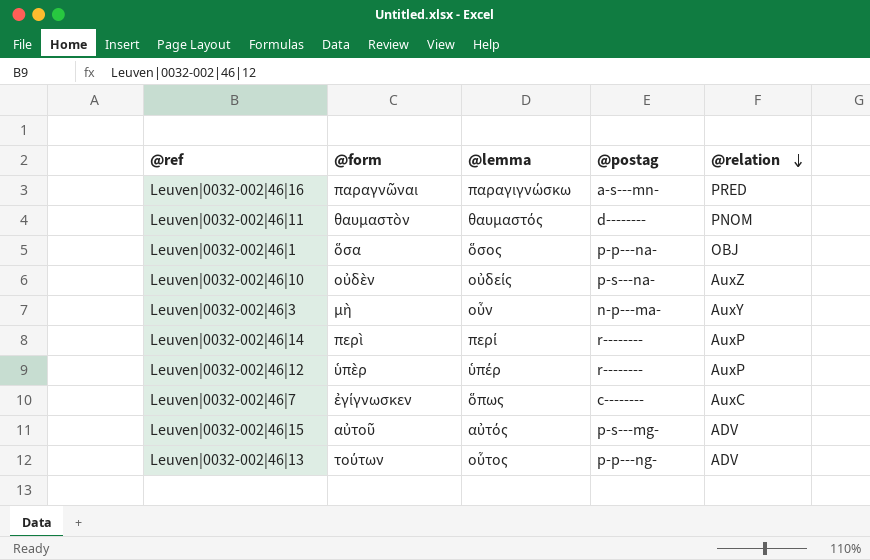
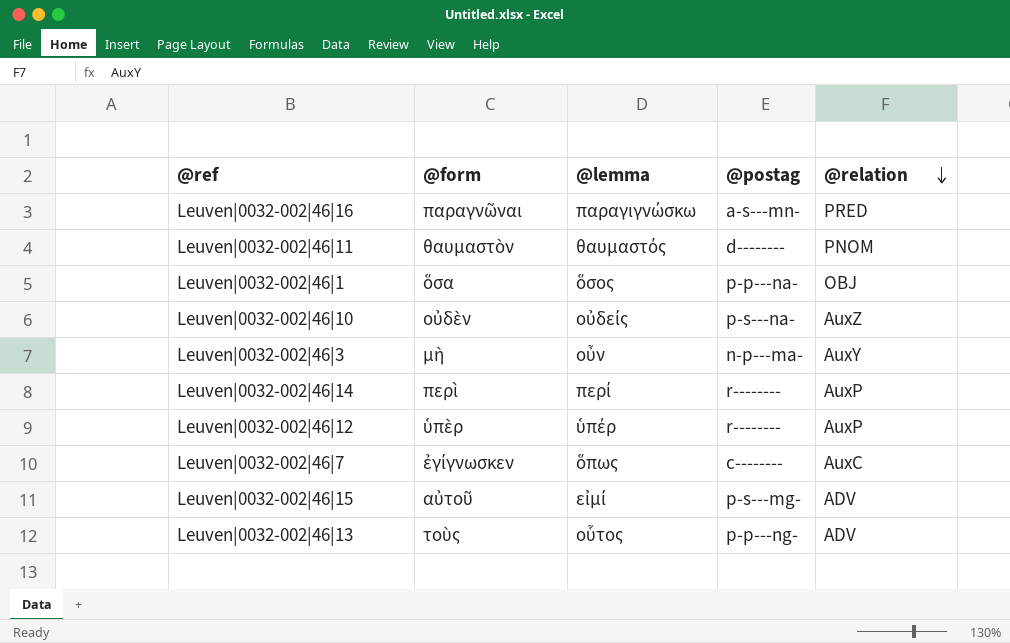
Leuven|0032-002|46|15 | @lemma: αὐτός -> εἰμί
Leuven|0032-002|46|13 | @form: τούτων -> τοὺς

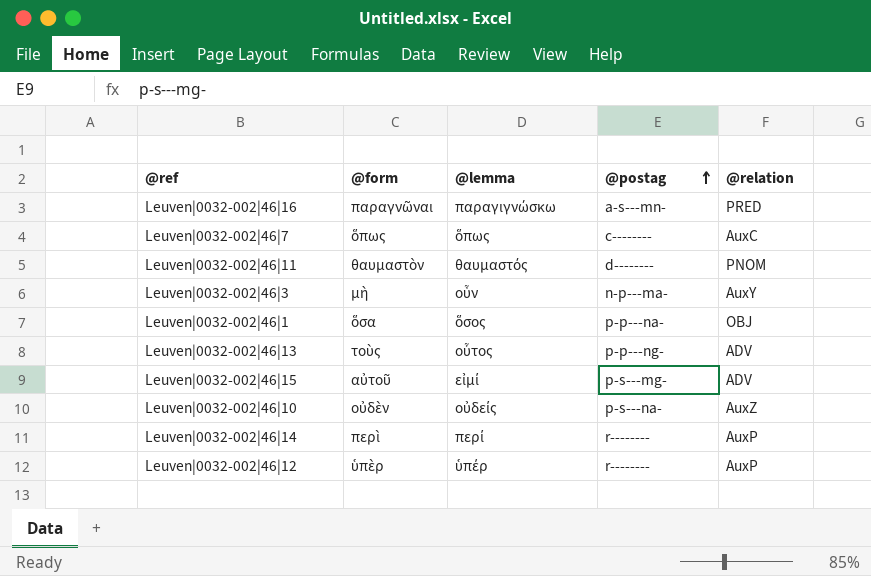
row order: @relation descending -> @postag ascending
Leuven|0032-002|46|7 | @form: ἐγίγνωσκεν -> ὅπως

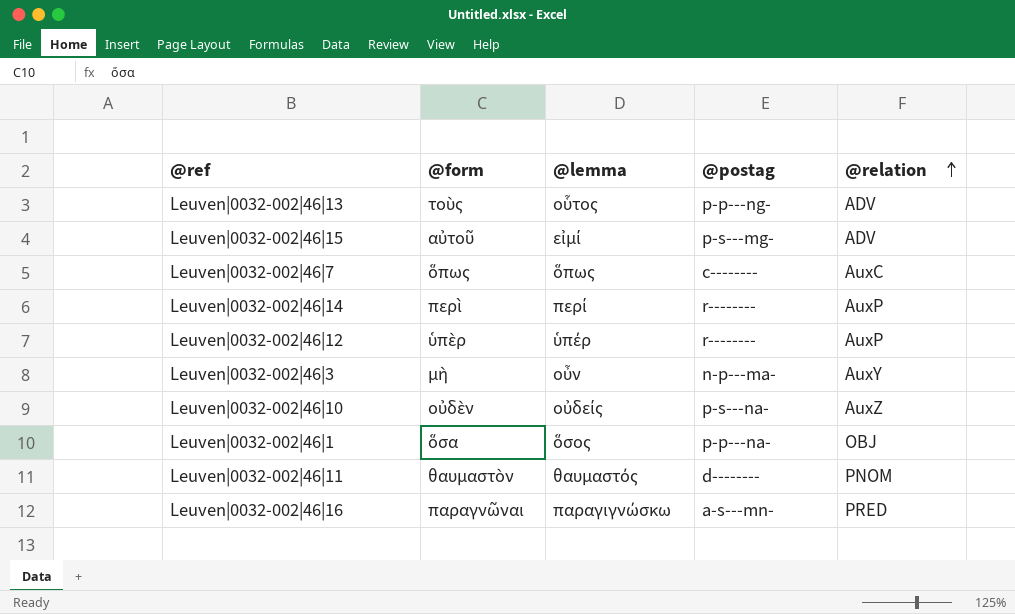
row order: @postag ascending -> @relation ascending

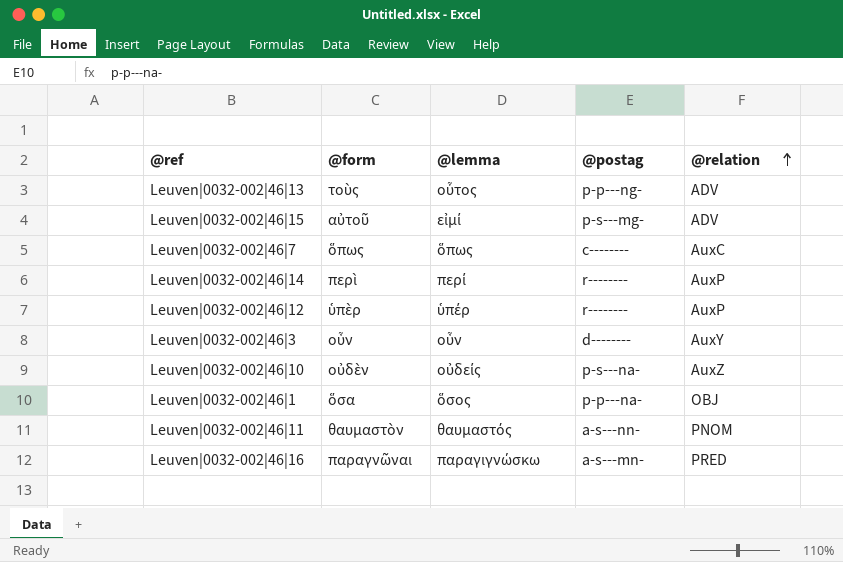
Leuven|0032-002|46|3 | @form: μὴ -> οὖν
Leuven|0032-002|46|3 | @postag: n-p---ma- -> d--------
Leuven|0032-002|46|11 | @postag: d-------- -> a-s---nn-

